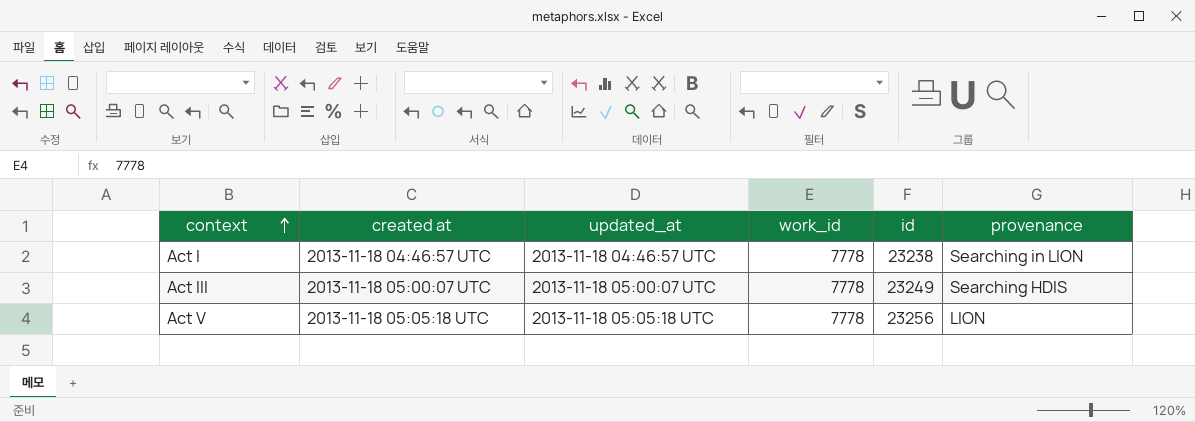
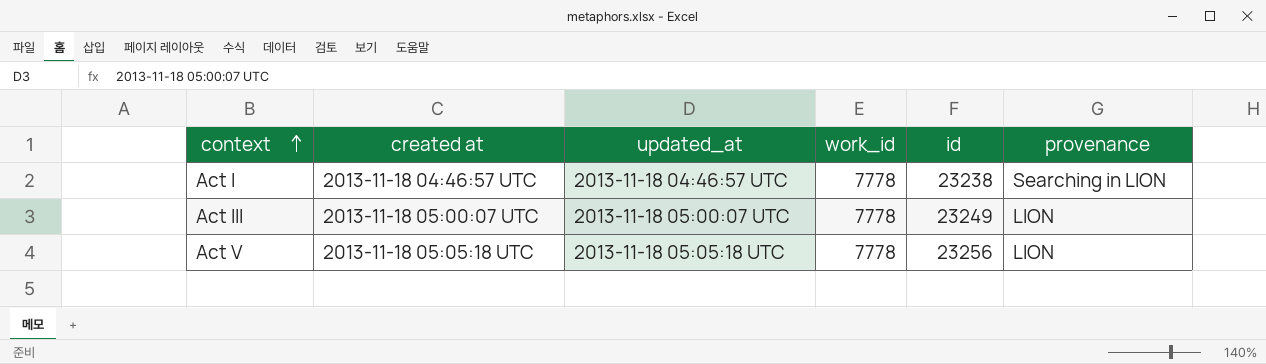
Act III | provenance: Searching HDIS -> LION

